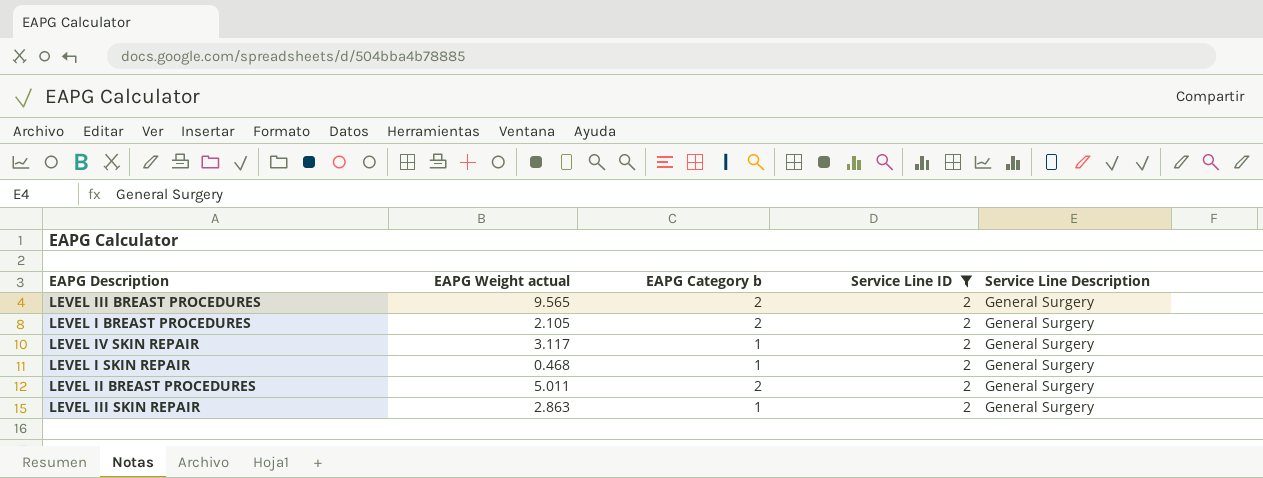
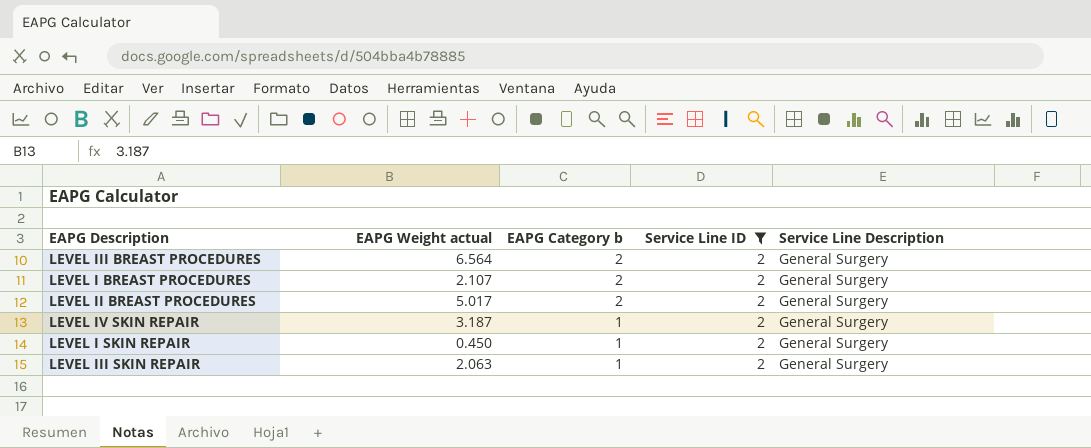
row order: none -> EAPG Category b descending
LEVEL III BREAST PROCEDURES | EAPG Weight actual: 9.565 -> 6.564
LEVEL I BREAST PROCEDURES | EAPG Weight actual: 2.105 -> 2.107
LEVEL II BREAST PROCEDURES | EAPG Weight actual: 5.011 -> 5.017
LEVEL IV SKIN REPAIR | EAPG Weight actual: 3.117 -> 3.187
LEVEL I SKIN REPAIR | EAPG Weight actual: 0.468 -> 0.450
LEVEL III SKIN REPAIR | EAPG Weight actual: 2.863 -> 2.063

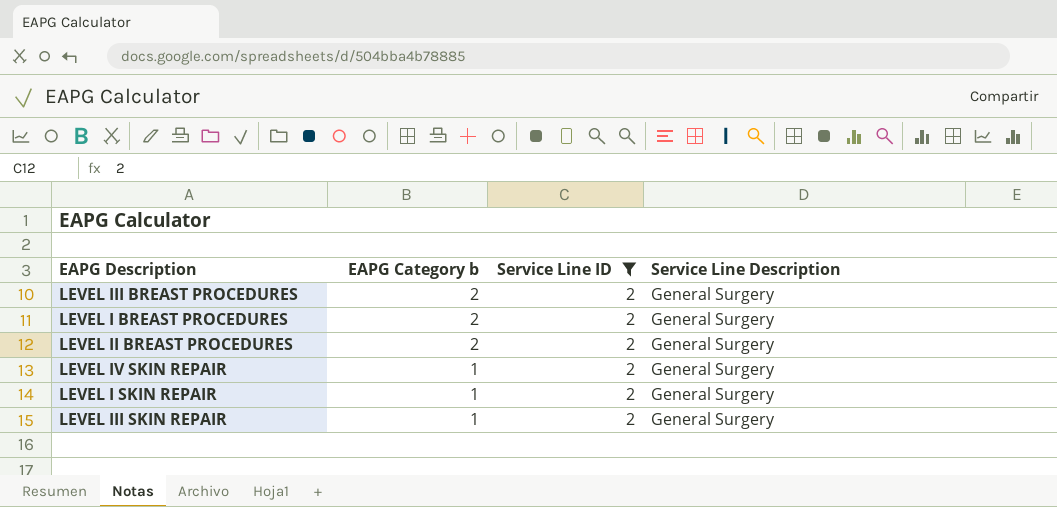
column EAPG Weight actual | position: 2 -> none

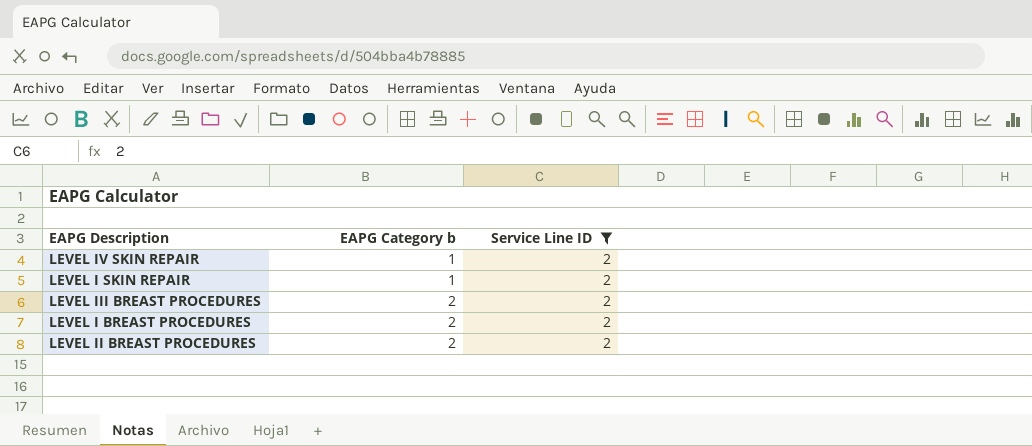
row order: EAPG Category b descending -> EAPG Category b ascending
column Service Line Description | position: 4 -> none
row LEVEL III SKIN REPAIR: 1 | 2 | General Surgery -> none

